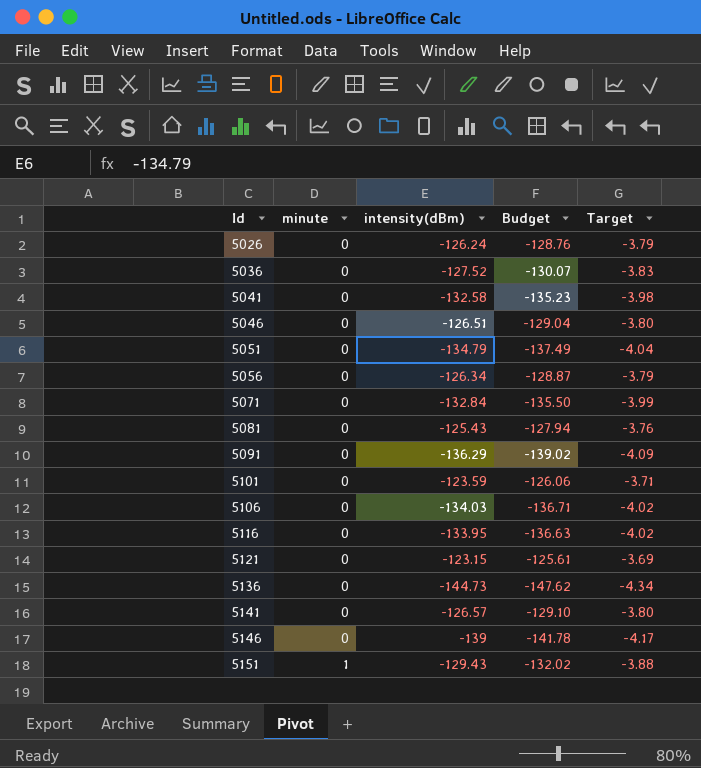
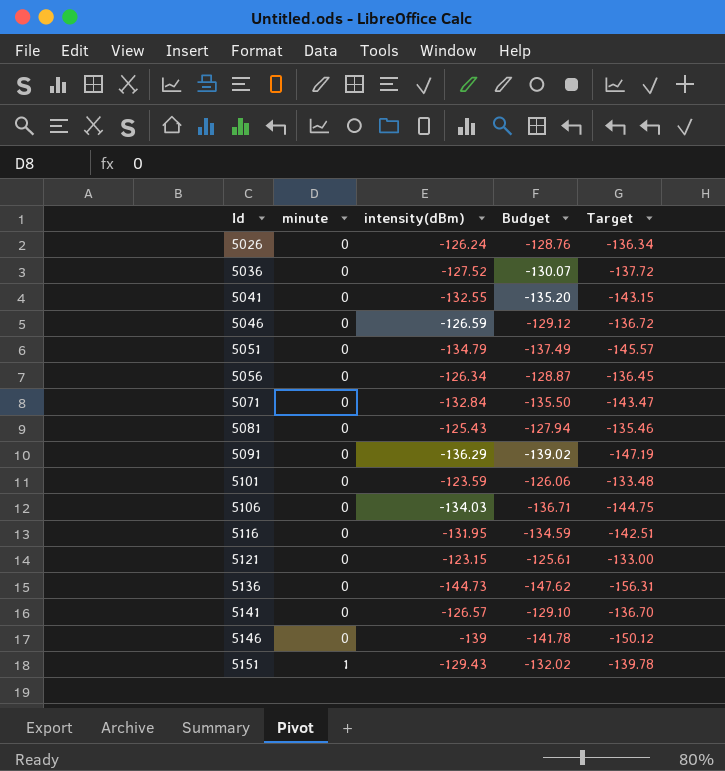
column Target | formula: [intensity(dBm)] * 0.03 -> [intensity(dBm)] * 1.08
5041 | intensity(dBm): -132.58 -> -132.55
5041 | Budget: -135.23 -> -135.20
5046 | intensity(dBm): -126.51 -> -126.59
5046 | Budget: -129.04 -> -129.12
5116 | intensity(dBm): -133.95 -> -131.95
5116 | Budget: -136.63 -> -134.59

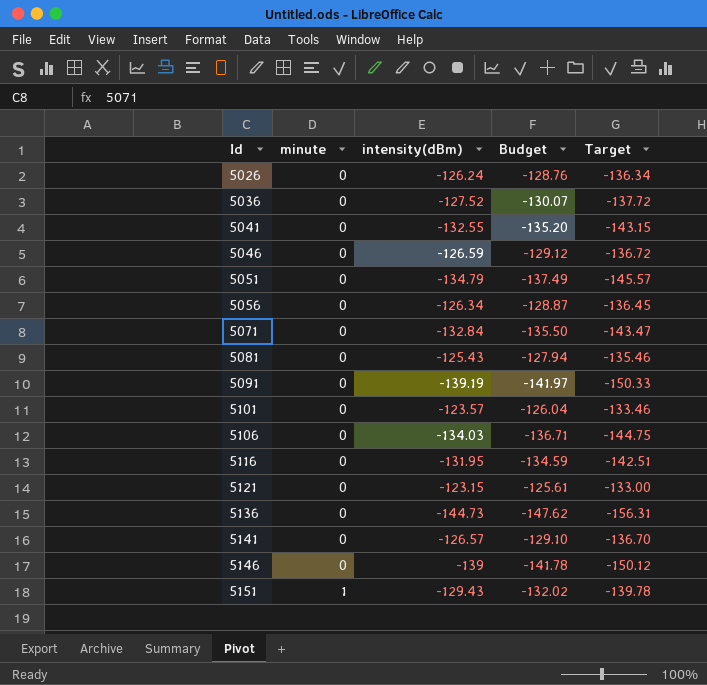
5091 | intensity(dBm): -136.29 -> -139.19
5091 | Budget: -139.02 -> -141.97
5091 | Target: -147.19 -> -150.33
5101 | intensity(dBm): -123.59 -> -123.57
5101 | Budget: -126.06 -> -126.04
5101 | Target: -133.48 -> -133.46

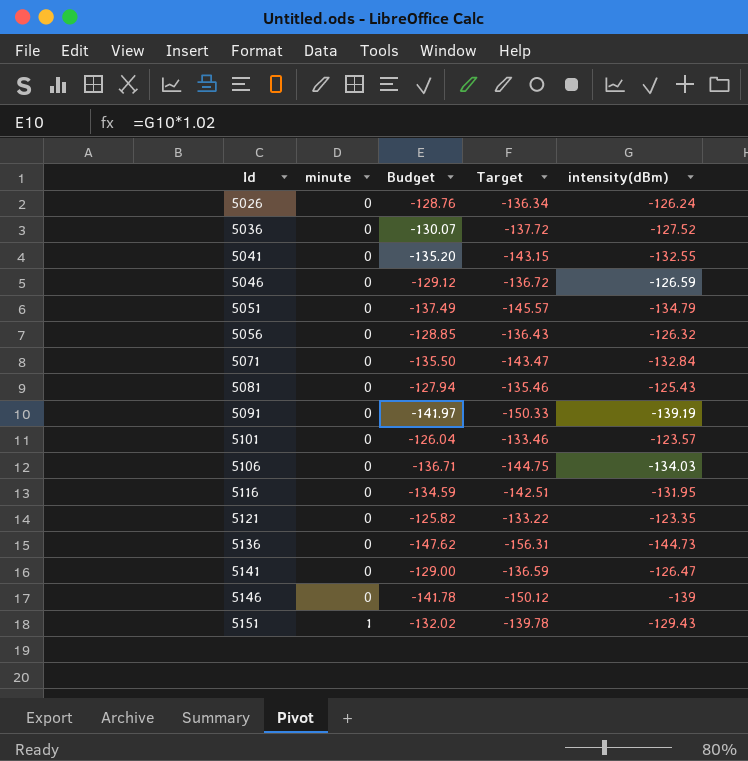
column intensity(dBm) | position: 3 -> 5
5056 | Budget: -128.87 -> -128.85
5056 | Target: -136.45 -> -136.43
5056 | intensity(dBm): -126.34 -> -126.32
5121 | Budget: -125.61 -> -125.82
5121 | Target: -133.00 -> -133.22
5121 | intensity(dBm): -123.15 -> -123.35
5141 | Budget: -129.10 -> -129.00
5141 | Target: -136.70 -> -136.59
5141 | intensity(dBm): -126.57 -> -126.47

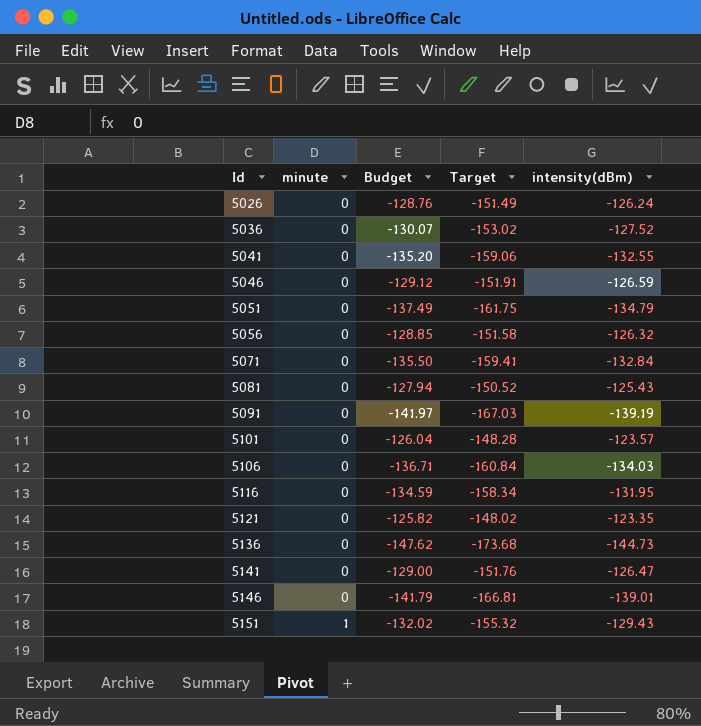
column Target | formula: [intensity(dBm)] * 1.08 -> [intensity(dBm)] * 1.2
5146 | Budget: -141.78 -> -141.79
5146 | intensity(dBm): -139 -> -139.01

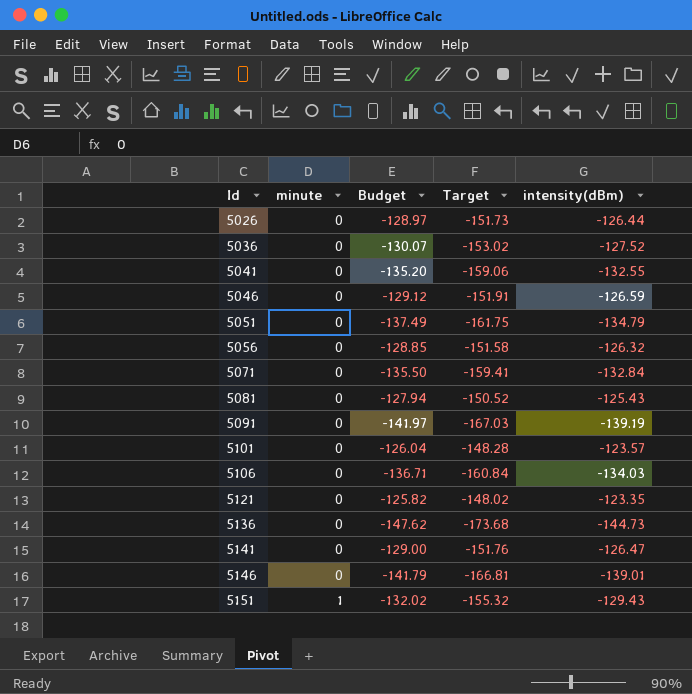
row 5116: 0 | -134.59 | -158.34 | -131.95 -> none
5026 | Budget: -128.76 -> -128.97
5026 | Target: -151.49 -> -151.73
5026 | intensity(dBm): -126.24 -> -126.44

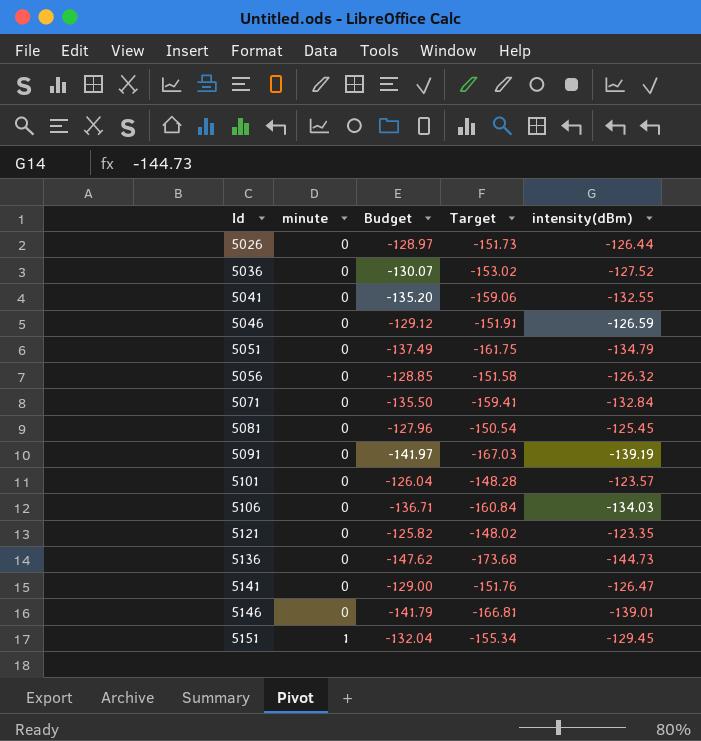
5081 | Budget: -127.94 -> -127.96
5081 | Target: -150.52 -> -150.54
5081 | intensity(dBm): -125.43 -> -125.45
5151 | Budget: -132.02 -> -132.04
5151 | Target: -155.32 -> -155.34
5151 | intensity(dBm): -129.43 -> -129.45

